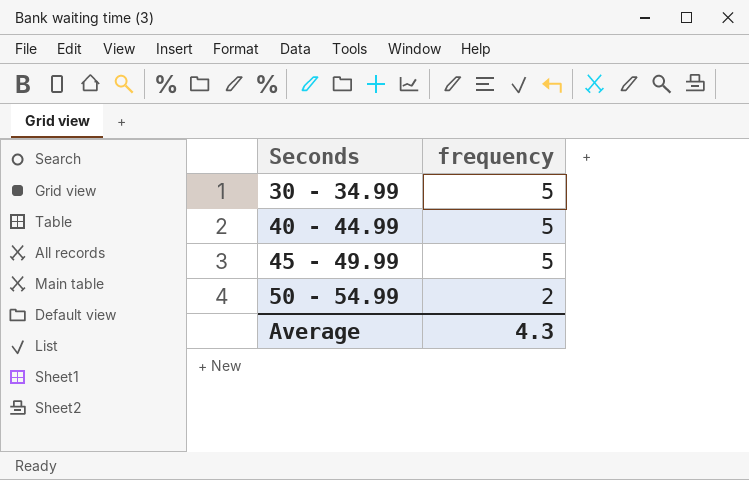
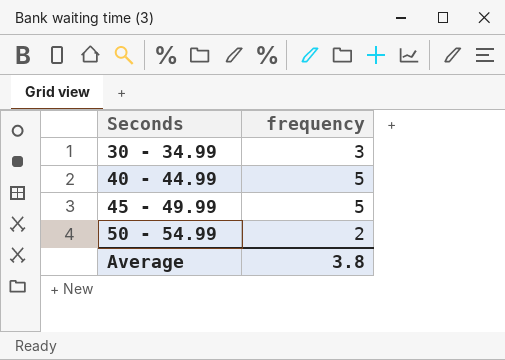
30 - 34.99 | frequency: 5 -> 3
Average | frequency: 4.3 -> 3.8

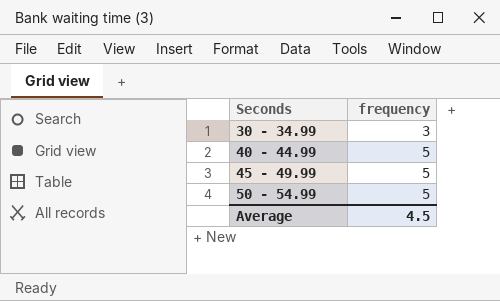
50 - 54.99 | frequency: 2 -> 5
Average | frequency: 3.8 -> 4.5

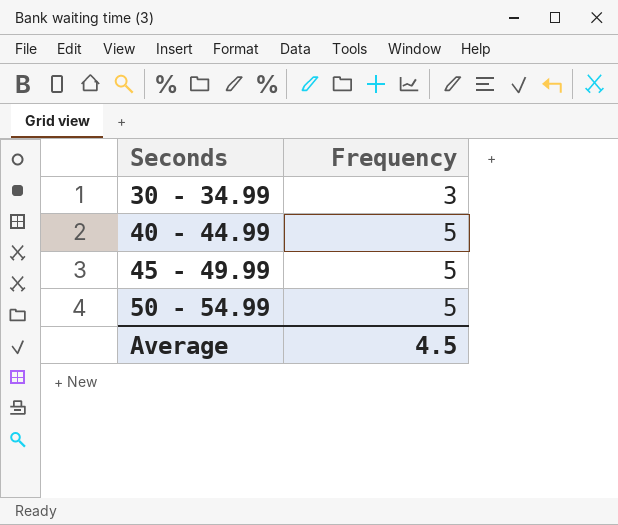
column name: frequency -> Frequency

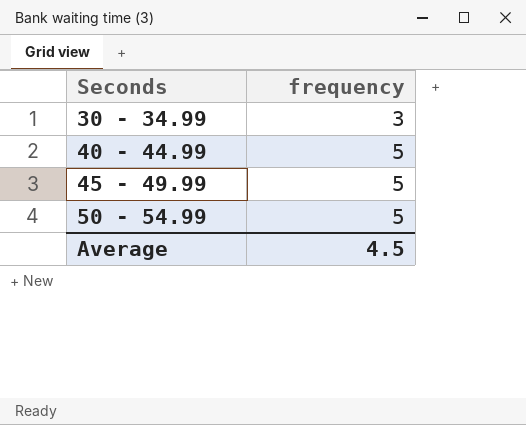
column name: Frequency -> frequency

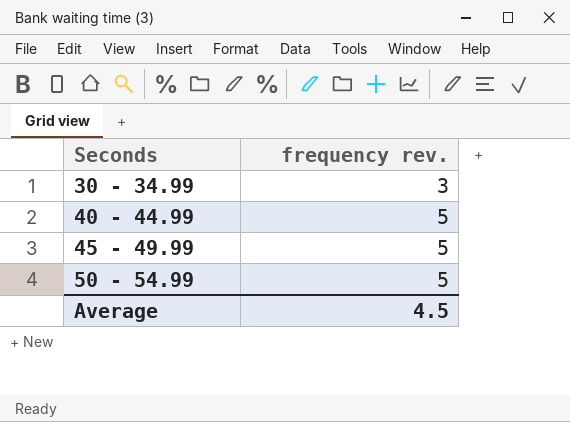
column name: frequency -> frequency rev.

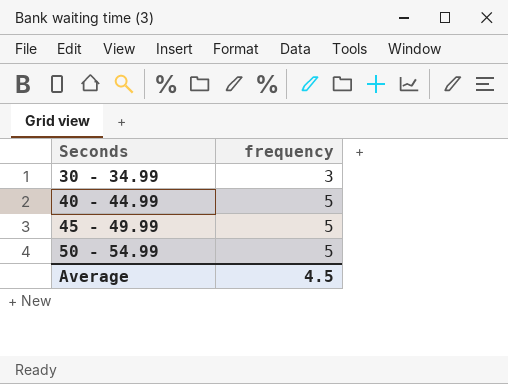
column name: frequency rev. -> frequency

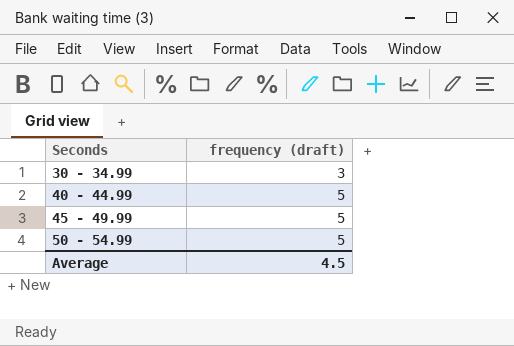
column name: frequency -> frequency (draft)

